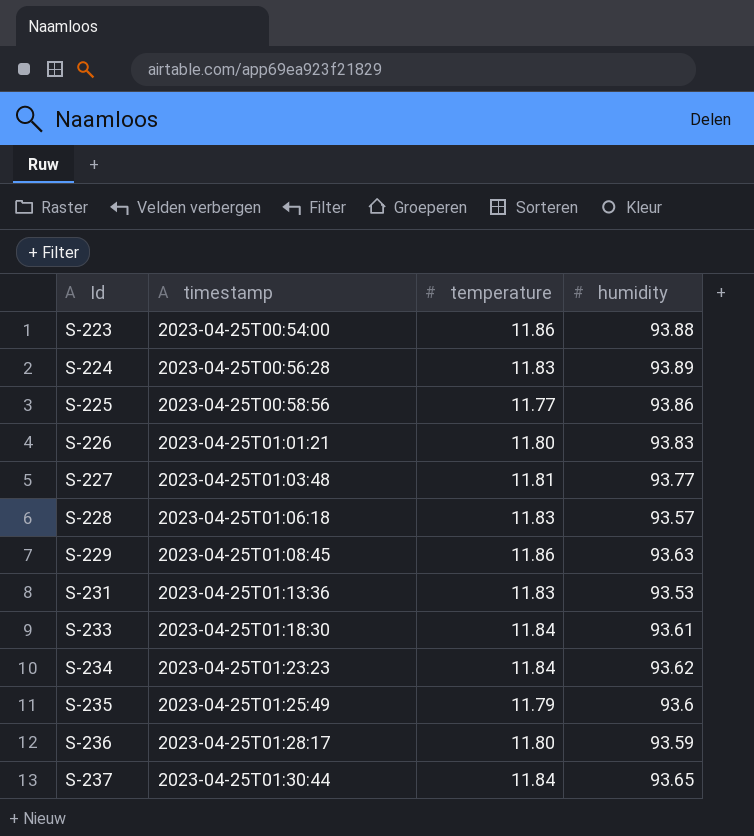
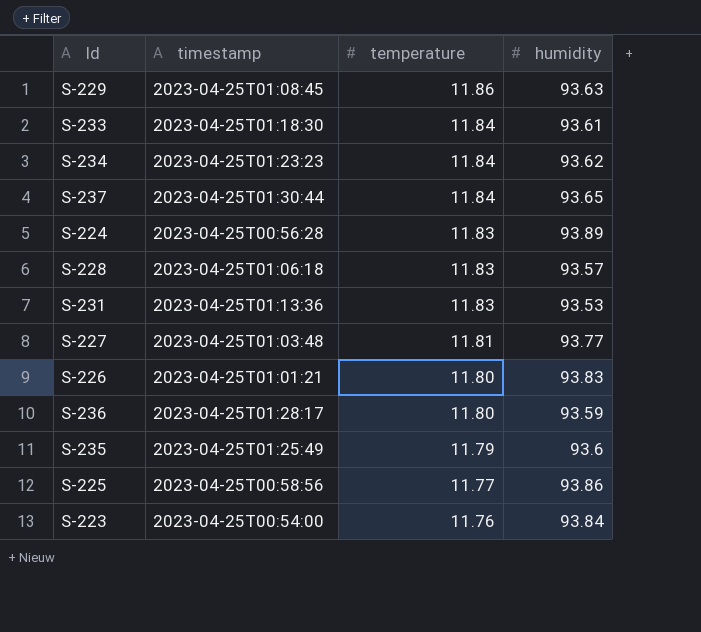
row order: Id ascending -> temperature descending
S-223 | temperature: 11.86 -> 11.76
S-223 | humidity: 93.88 -> 93.84

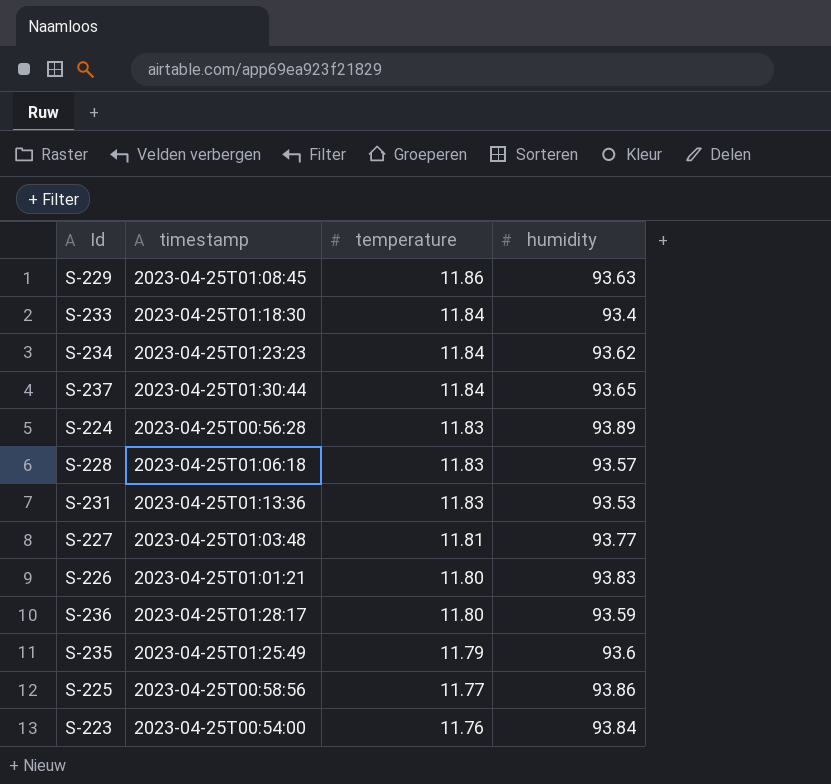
S-233 | humidity: 93.61 -> 93.4

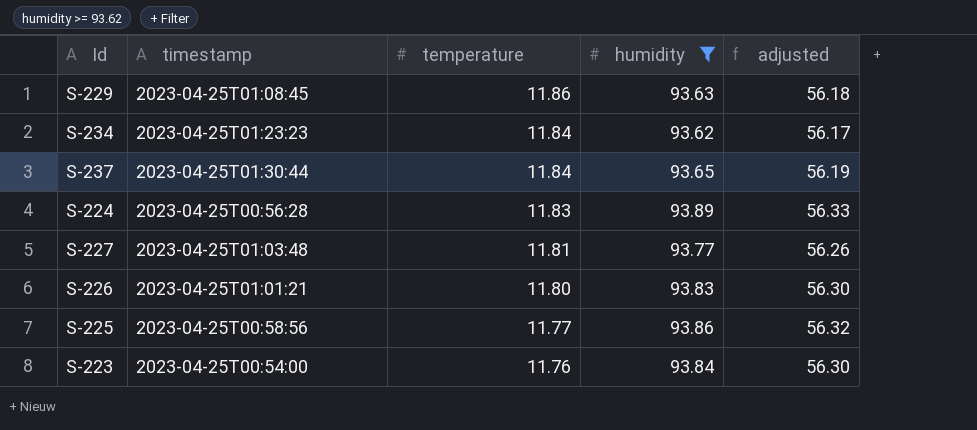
filter: none -> humidity >= 93.62
column adjusted | formula: none -> [humidity] * 0.6

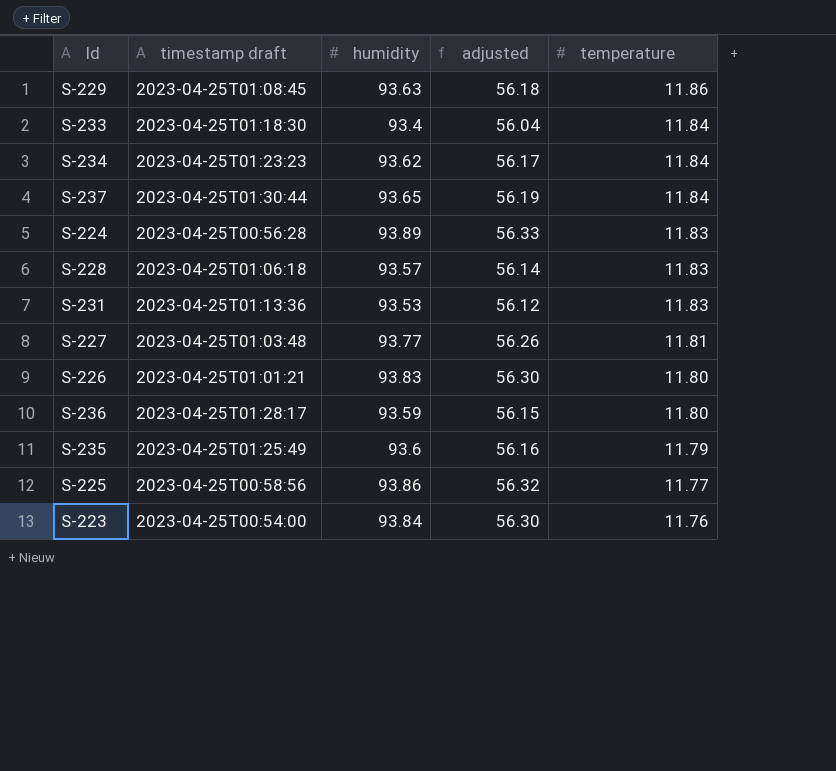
filter: humidity >= 93.62 -> none
column name: timestamp -> timestamp draft
column temperature | position: 3 -> 5

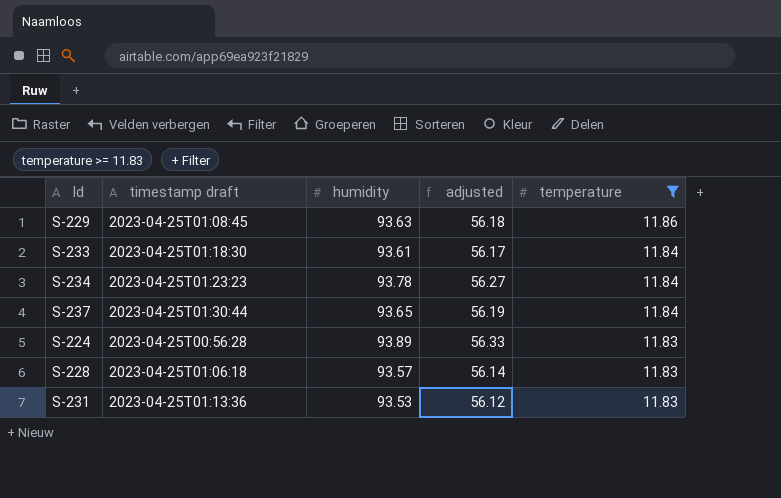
filter: none -> temperature >= 11.83
S-233 | humidity: 93.4 -> 93.61
S-233 | adjusted: 56.04 -> 56.17
S-234 | humidity: 93.62 -> 93.78
S-234 | adjusted: 56.17 -> 56.27

